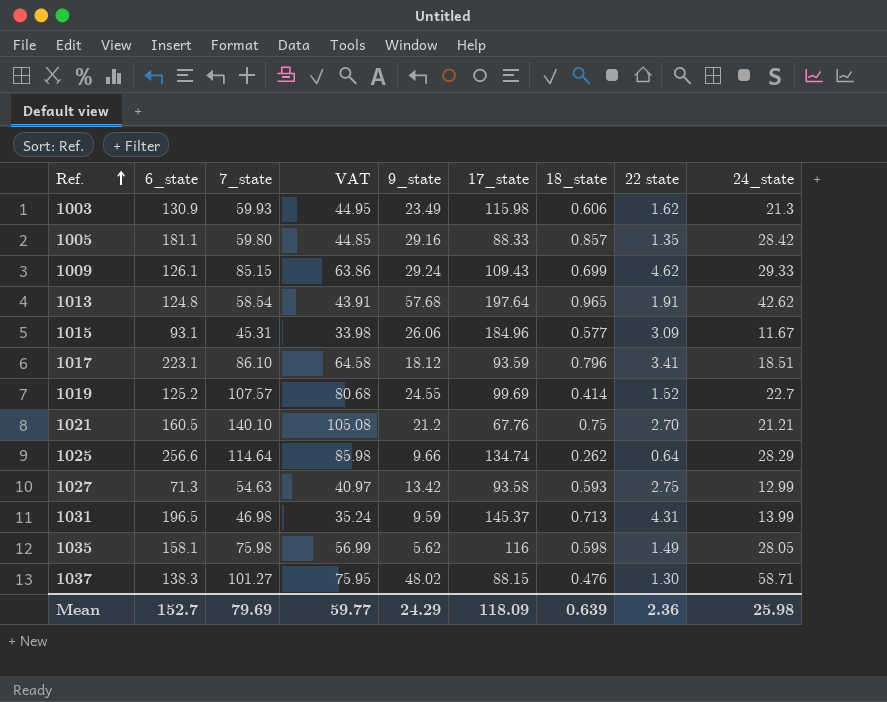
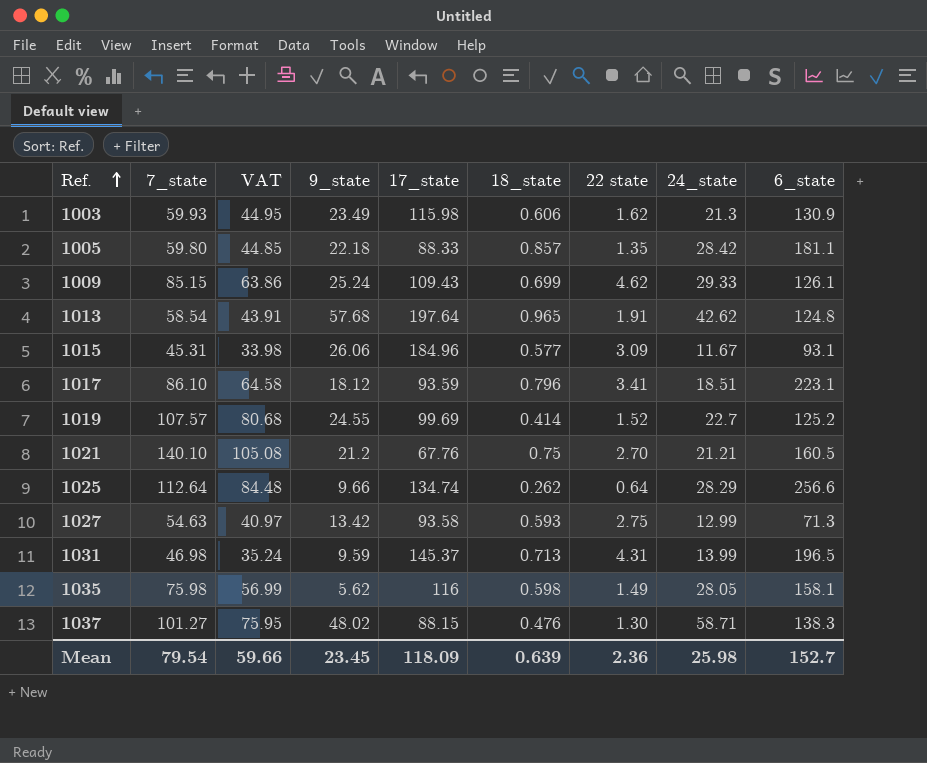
column 6_state | position: 2 -> 9
1005 | 9_state: 29.16 -> 22.18
1009 | 9_state: 29.24 -> 25.24
1025 | 7_state: 114.64 -> 112.64
1025 | VAT: 85.98 -> 84.48
Mean | 7_state: 79.69 -> 79.54
Mean | VAT: 59.77 -> 59.66
Mean | 9_state: 24.29 -> 23.45

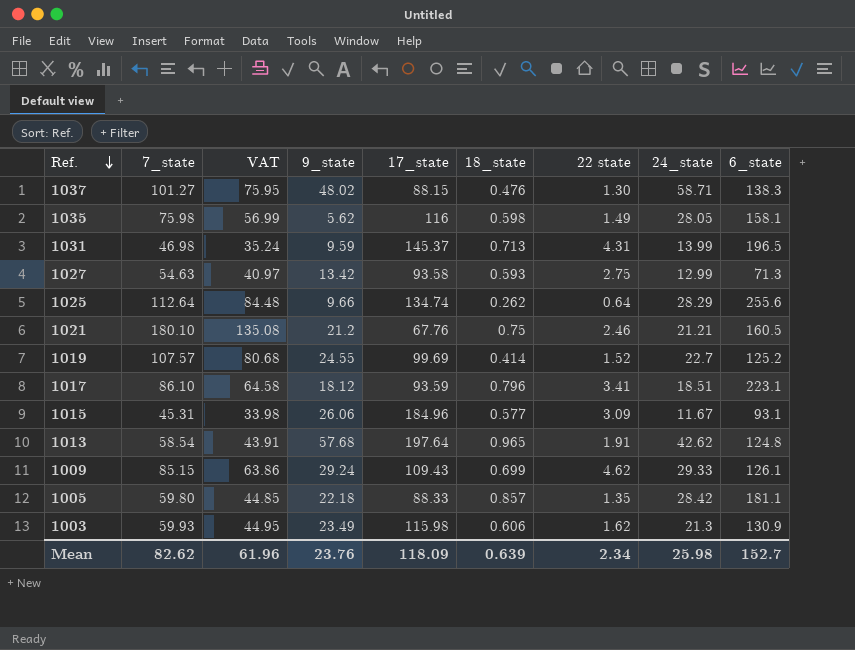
row order: Ref. ascending -> Ref. descending
1025 | 6_state: 256.6 -> 255.6
1021 | 7_state: 140.10 -> 180.10
1021 | VAT: 105.08 -> 135.08
1021 | 22 state: 2.70 -> 2.46
1009 | 9_state: 25.24 -> 29.24
Mean | 7_state: 79.54 -> 82.62
Mean | VAT: 59.66 -> 61.96
Mean | 9_state: 23.45 -> 23.76
Mean | 22 state: 2.36 -> 2.34

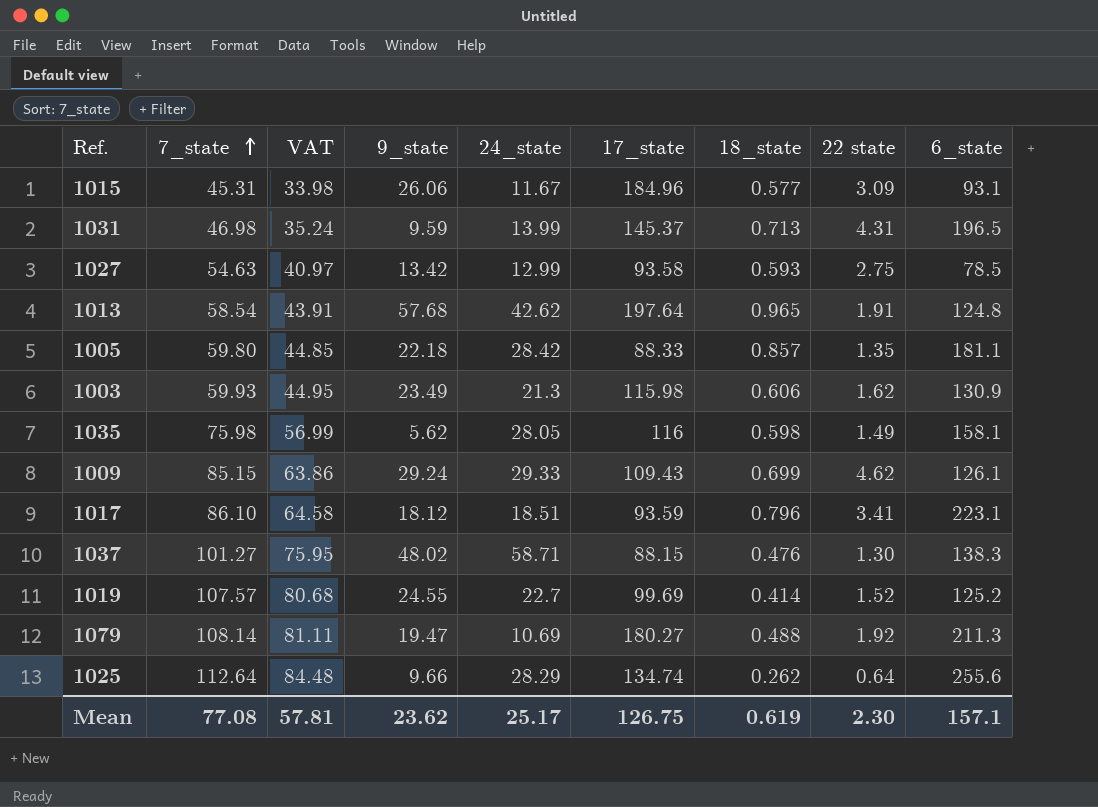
row order: Ref. descending -> 7_state ascending
column 24_state | position: 8 -> 5
row 1021: 180.10 | 135.08 | 21.2 | 67.76 | 0.75 | 2.46 | 21.21 | 160.5 -> none
1027 | 6_state: 71.3 -> 78.5
row 1079: none -> 108.14 | 81.11 | 19.47 | 10.69 | 180.27 | 0.488 | 1.92 | 211.3
Mean | 7_state: 82.62 -> 77.08
Mean | VAT: 61.96 -> 57.81
Mean | 9_state: 23.76 -> 23.62
Mean | 24_state: 25.98 -> 25.17
Mean | 17_state: 118.09 -> 126.75
Mean | 18_state: 0.639 -> 0.619
Mean | 22 state: 2.34 -> 2.30
Mean | 6_state: 152.7 -> 157.1

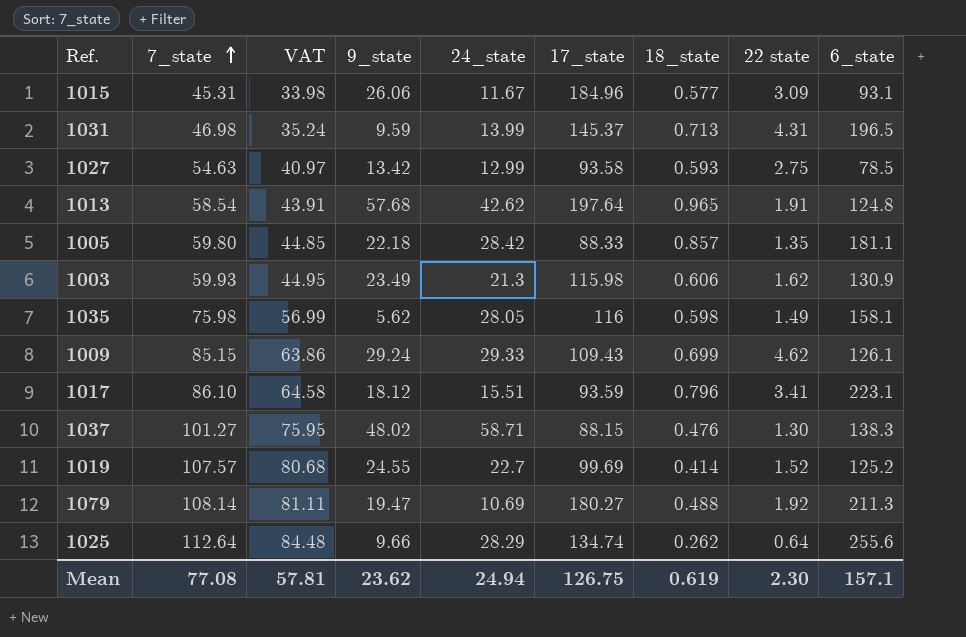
1017 | 24_state: 18.51 -> 15.51
Mean | 24_state: 25.17 -> 24.94

